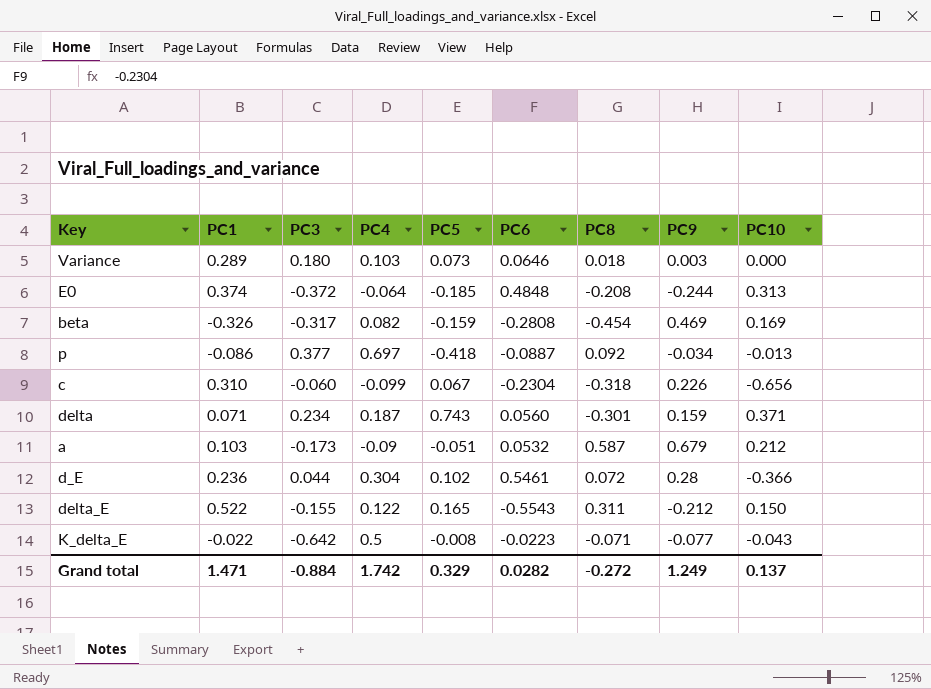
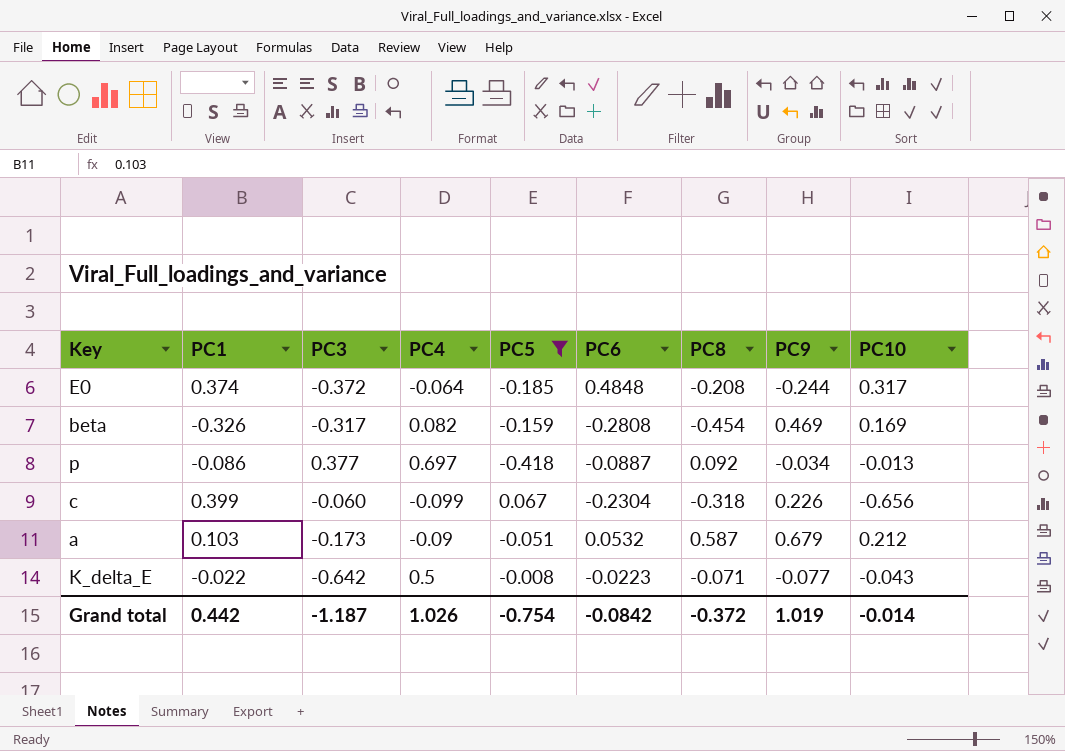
filter: none -> PC5 <= 0.067
E0 | PC10: 0.313 -> 0.317
c | PC1: 0.310 -> 0.399
Grand total | PC1: 1.471 -> 0.442
Grand total | PC3: -0.884 -> -1.187
Grand total | PC4: 1.742 -> 1.026
Grand total | PC5: 0.329 -> -0.754
Grand total | PC6: 0.0282 -> -0.0842
Grand total | PC8: -0.272 -> -0.372
Grand total | PC9: 1.249 -> 1.019
Grand total | PC10: 0.137 -> -0.014

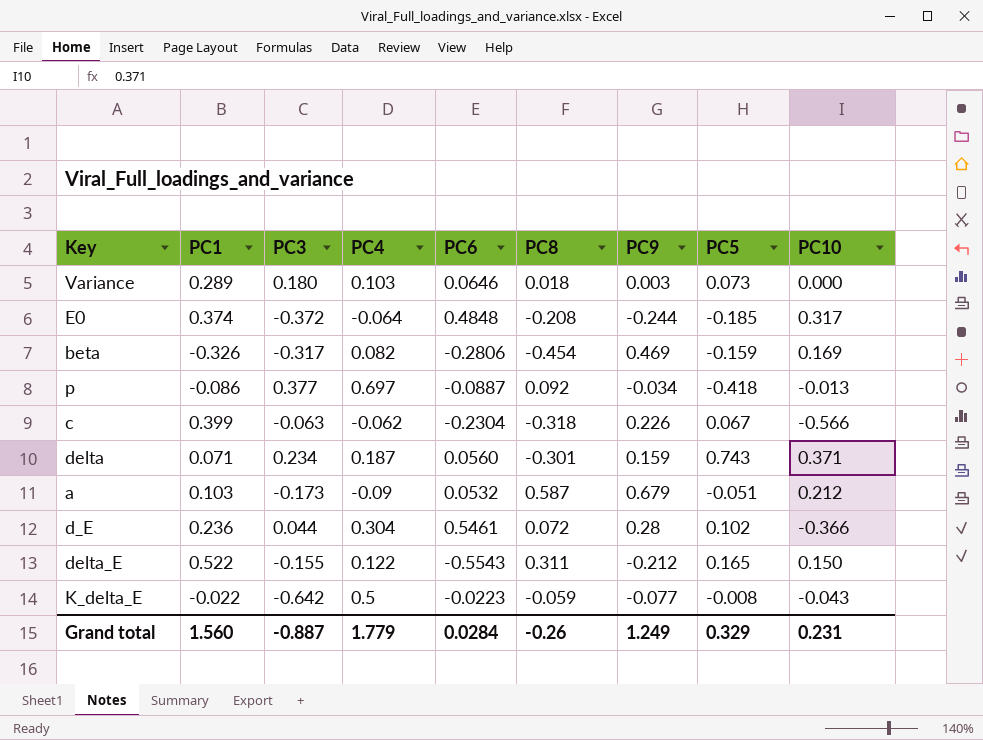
filter: PC5 <= 0.067 -> none
column PC5 | position: 5 -> 8
beta | PC6: -0.2808 -> -0.2806
c | PC3: -0.060 -> -0.063
c | PC4: -0.099 -> -0.062
c | PC10: -0.656 -> -0.566
K_delta_E | PC8: -0.071 -> -0.059
Grand total | PC1: 0.442 -> 1.560
Grand total | PC3: -1.187 -> -0.887
Grand total | PC4: 1.026 -> 1.779
Grand total | PC6: -0.0842 -> 0.0284
Grand total | PC8: -0.372 -> -0.26
Grand total | PC9: 1.019 -> 1.249
Grand total | PC5: -0.754 -> 0.329
Grand total | PC10: -0.014 -> 0.231

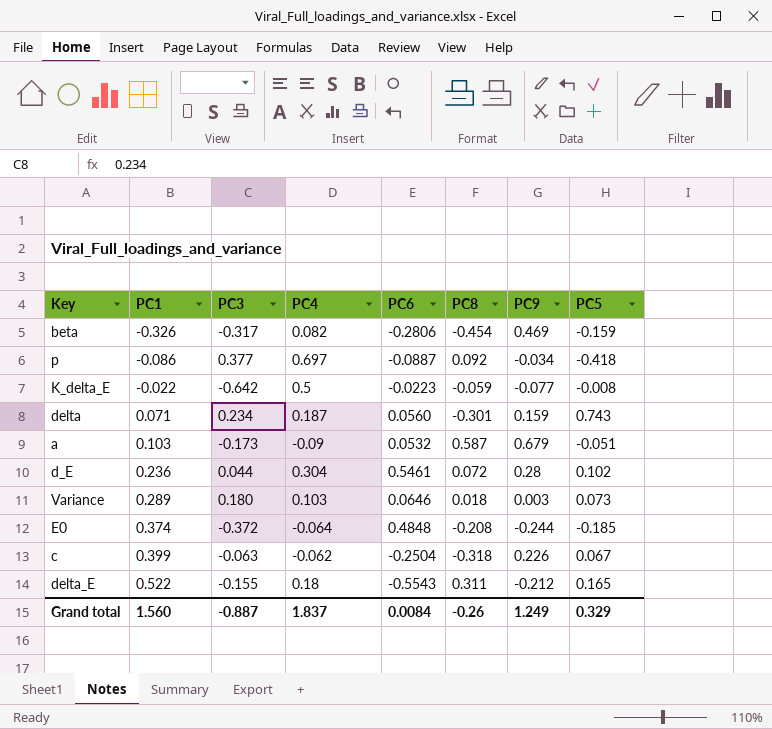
row order: none -> PC1 ascending
column PC10 | position: 9 -> none
c | PC6: -0.2304 -> -0.2504
delta_E | PC4: 0.122 -> 0.18
Grand total | PC4: 1.779 -> 1.837
Grand total | PC6: 0.0284 -> 0.0084

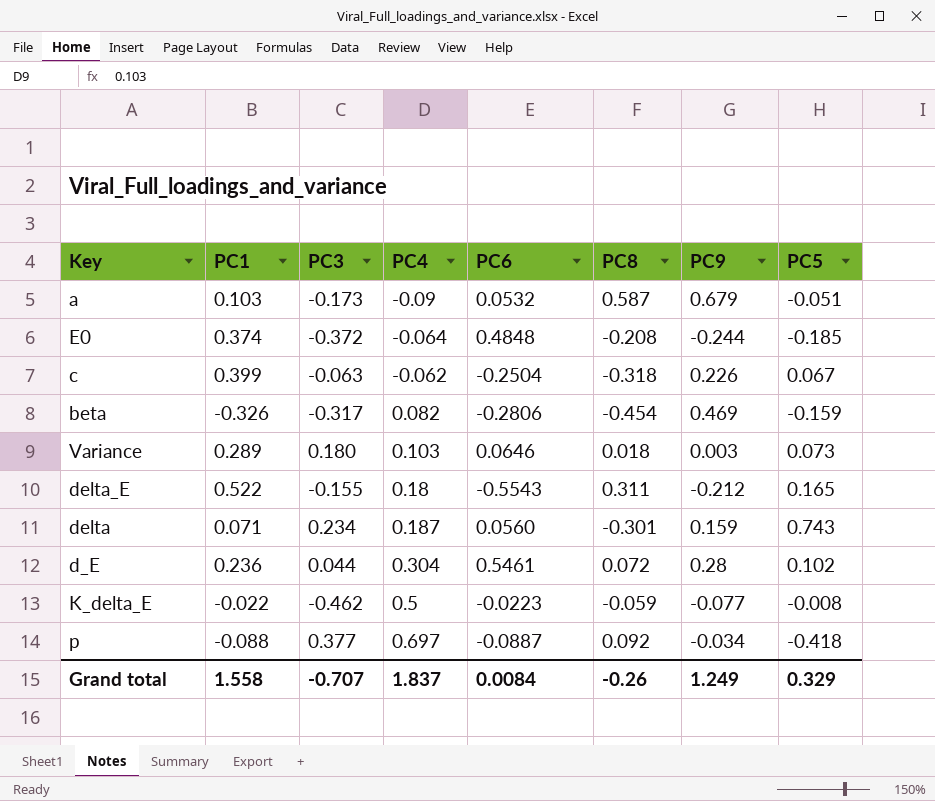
row order: PC1 ascending -> PC4 ascending
K_delta_E | PC3: -0.642 -> -0.462
p | PC1: -0.086 -> -0.088
Grand total | PC1: 1.560 -> 1.558
Grand total | PC3: -0.887 -> -0.707

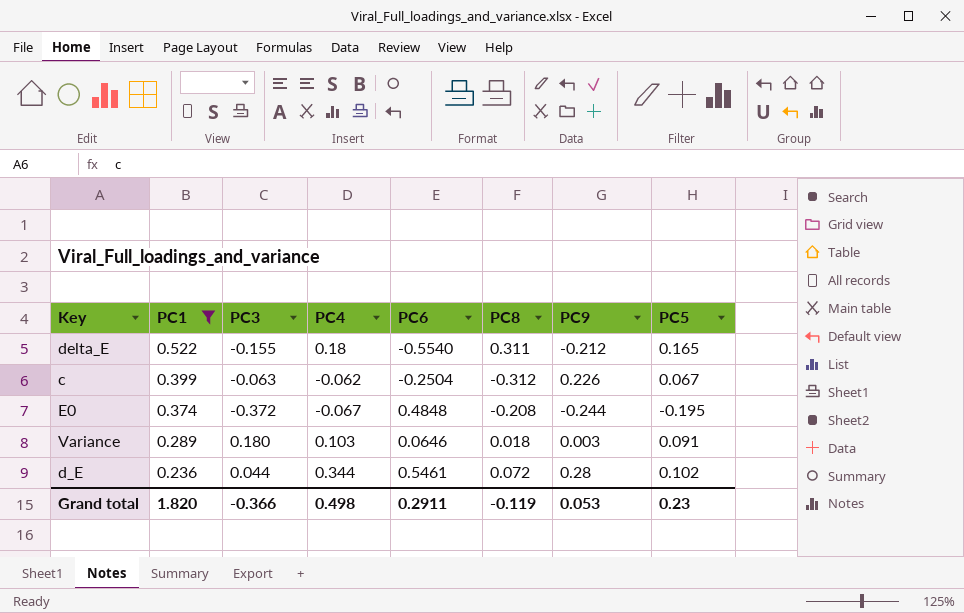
filter: none -> PC1 >= 0.236
row order: PC4 ascending -> PC1 descending
delta_E | PC6: -0.5543 -> -0.5540
c | PC8: -0.318 -> -0.312
E0 | PC4: -0.064 -> -0.067
E0 | PC5: -0.185 -> -0.195
Variance | PC5: 0.073 -> 0.091
d_E | PC4: 0.304 -> 0.344
Grand total | PC1: 1.558 -> 1.820
Grand total | PC3: -0.707 -> -0.366
Grand total | PC4: 1.837 -> 0.498
Grand total | PC6: 0.0084 -> 0.2911
Grand total | PC8: -0.26 -> -0.119
Grand total | PC9: 1.249 -> 0.053
Grand total | PC5: 0.329 -> 0.23

